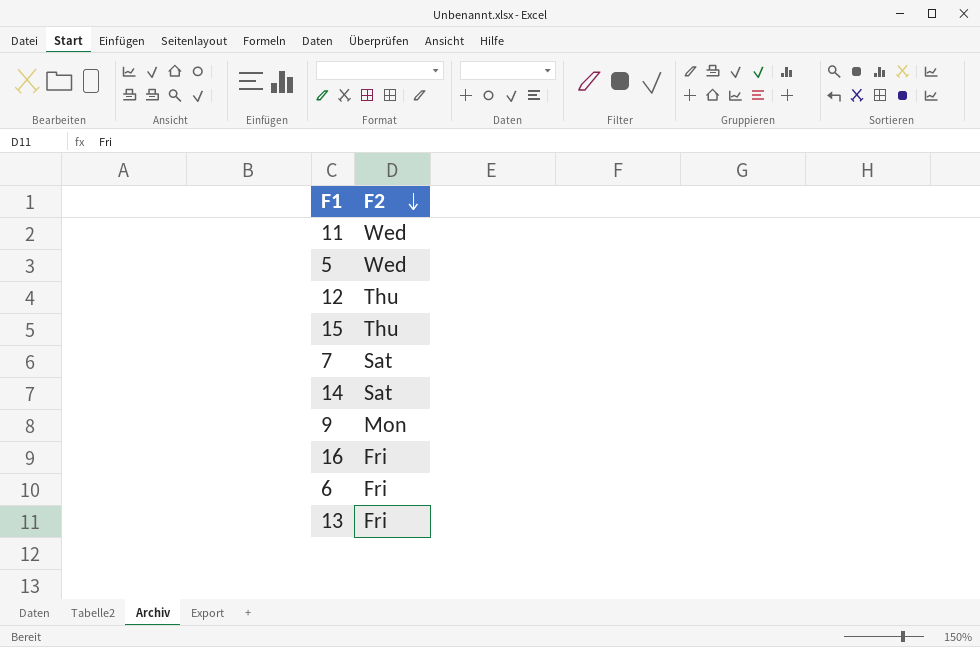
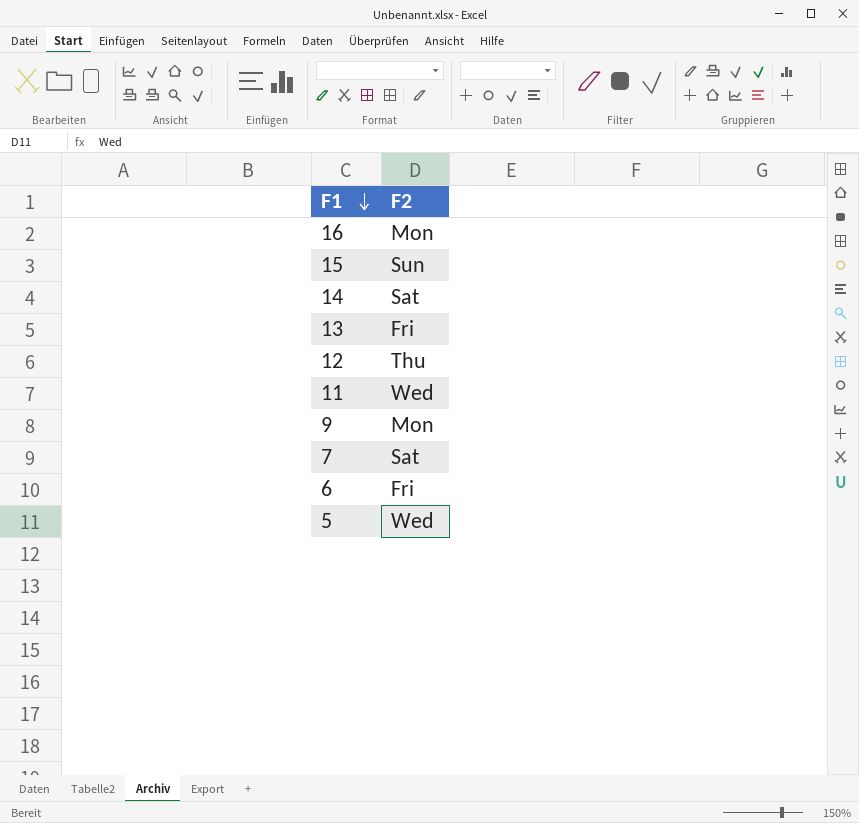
row order: F2 descending -> F1 descending
16 | F2: Fri -> Mon
15 | F2: Thu -> Sun

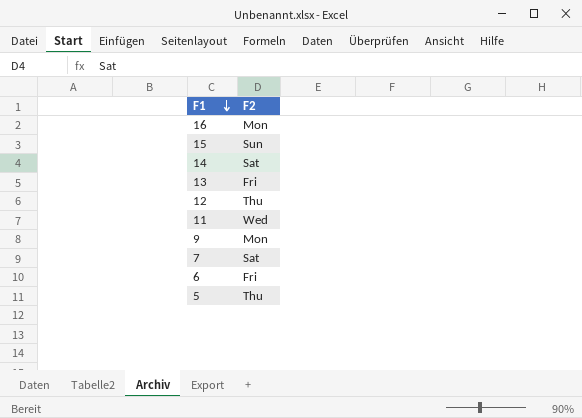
5 | F2: Wed -> Thu

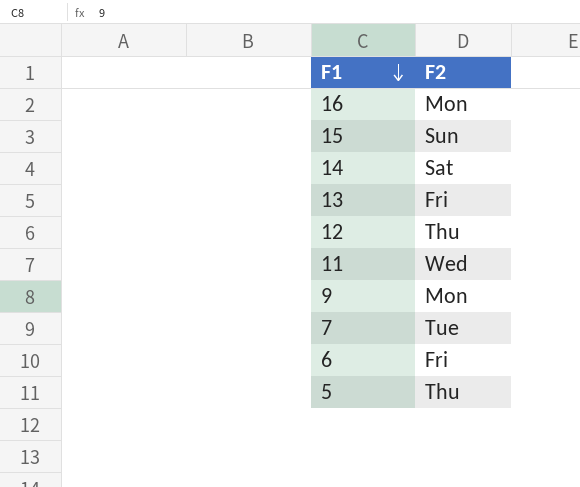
7 | F2: Sat -> Tue

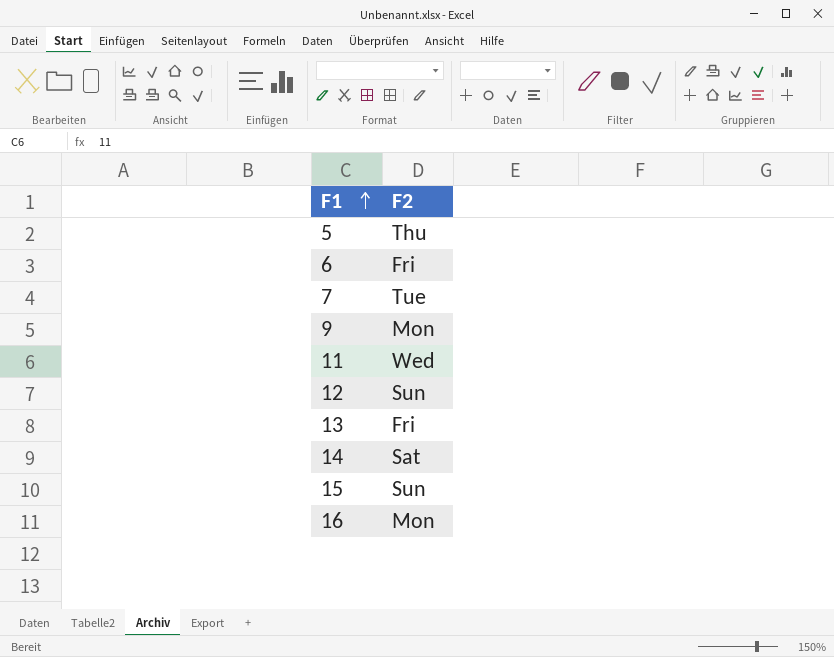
row order: F1 descending -> F1 ascending
12 | F2: Thu -> Sun

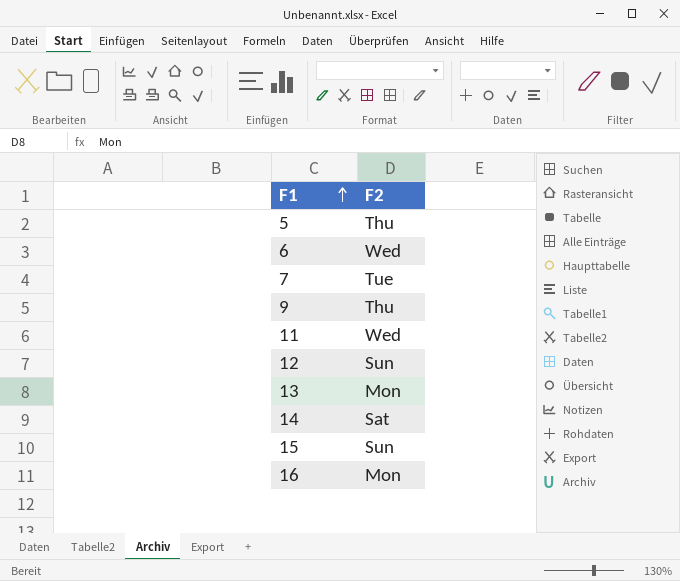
6 | F2: Fri -> Wed
9 | F2: Mon -> Thu
13 | F2: Fri -> Mon

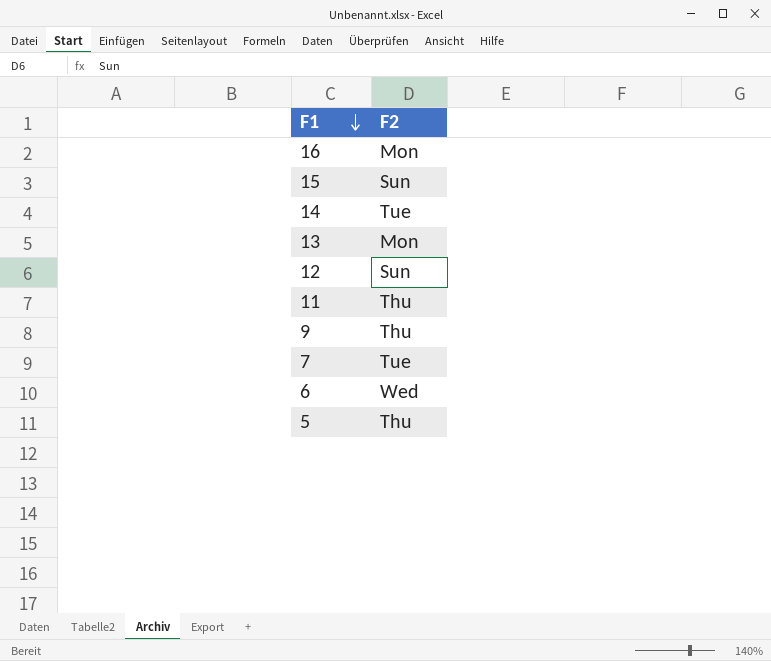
row order: F1 ascending -> F1 descending
14 | F2: Sat -> Tue
11 | F2: Wed -> Thu

